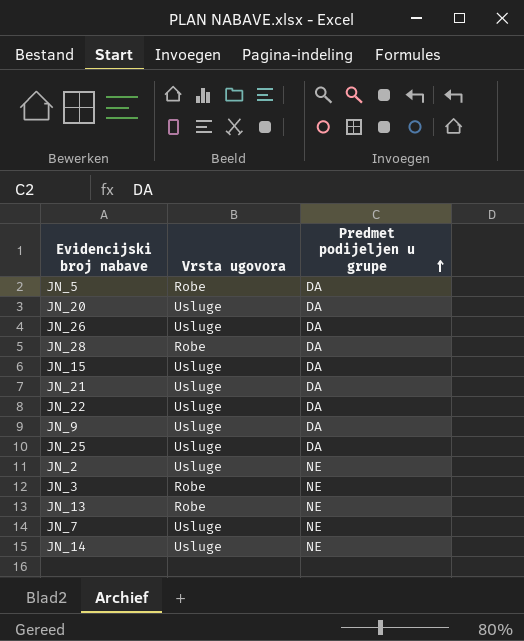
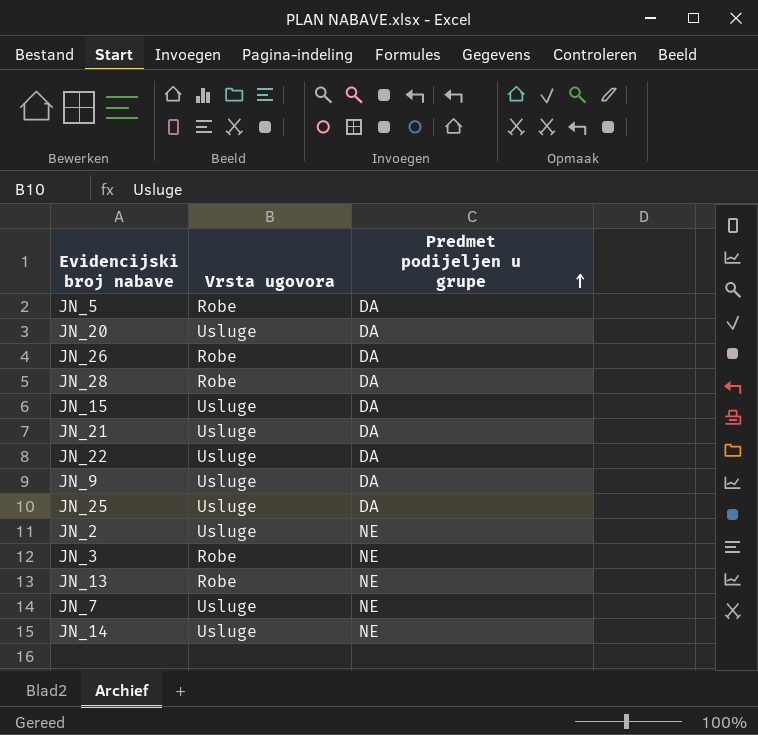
JN_26 | Vrsta ugovora: Usluge -> Robe

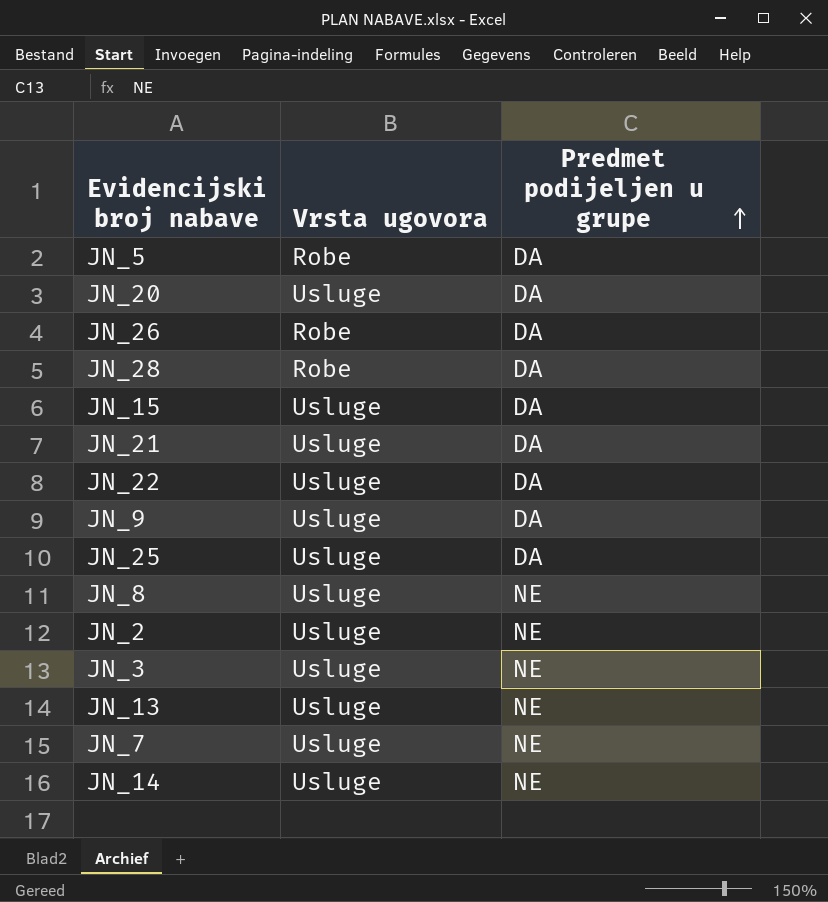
row JN_8: none -> Usluge | NE
JN_3 | Vrsta ugovora: Robe -> Usluge
JN_13 | Vrsta ugovora: Robe -> Usluge

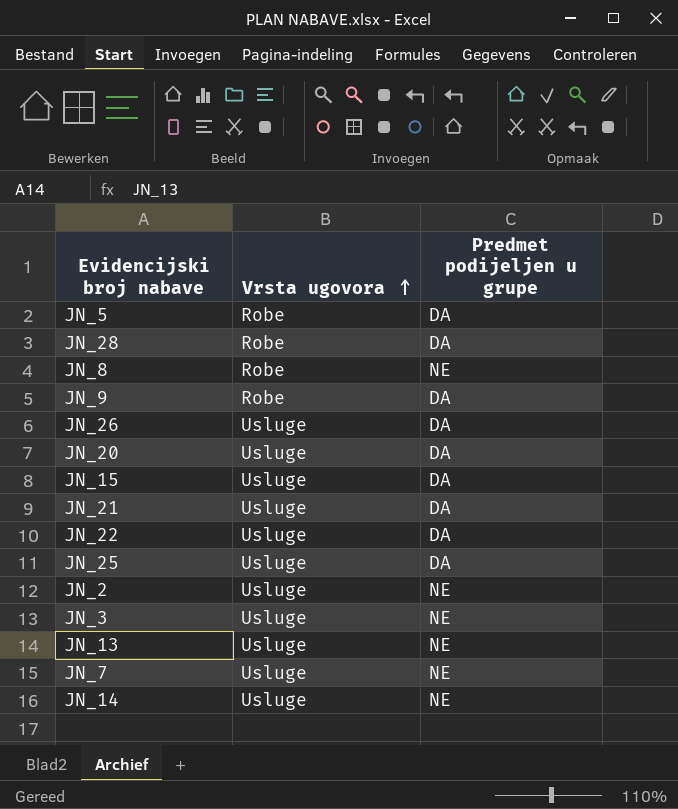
row order: Predmet podijeljen u grupe ascending -> Vrsta ugovora ascending
JN_8 | Vrsta ugovora: Usluge -> Robe
JN_9 | Vrsta ugovora: Usluge -> Robe
JN_26 | Vrsta ugovora: Robe -> Usluge

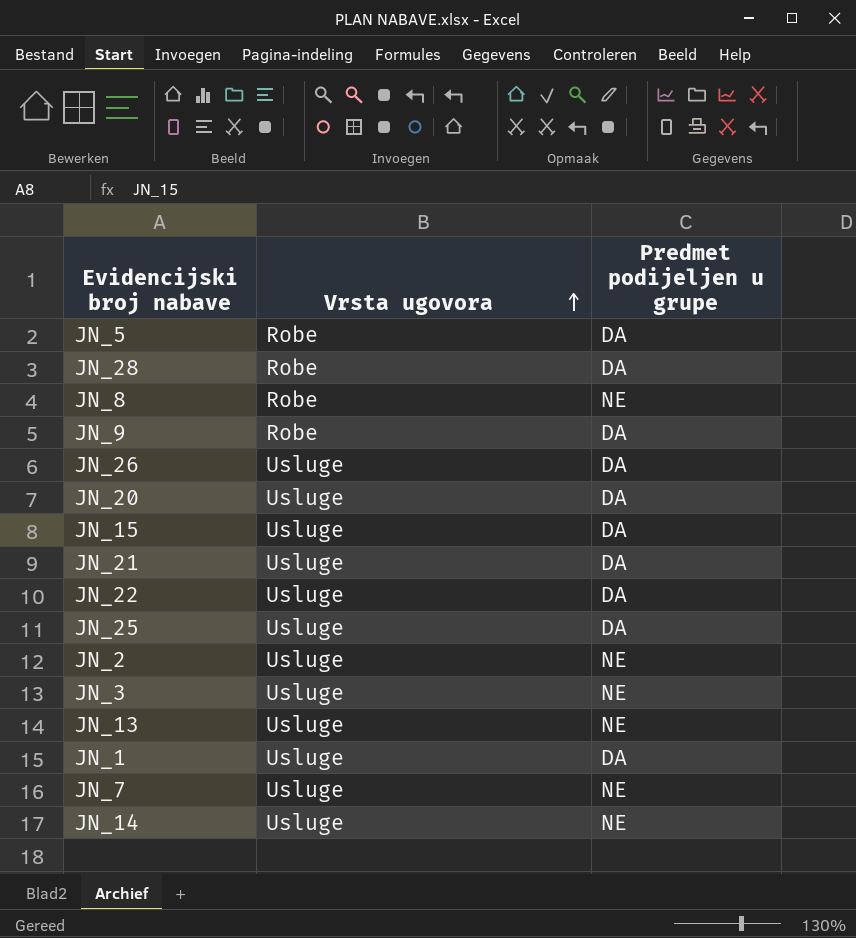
row JN_1: none -> Usluge | DA

